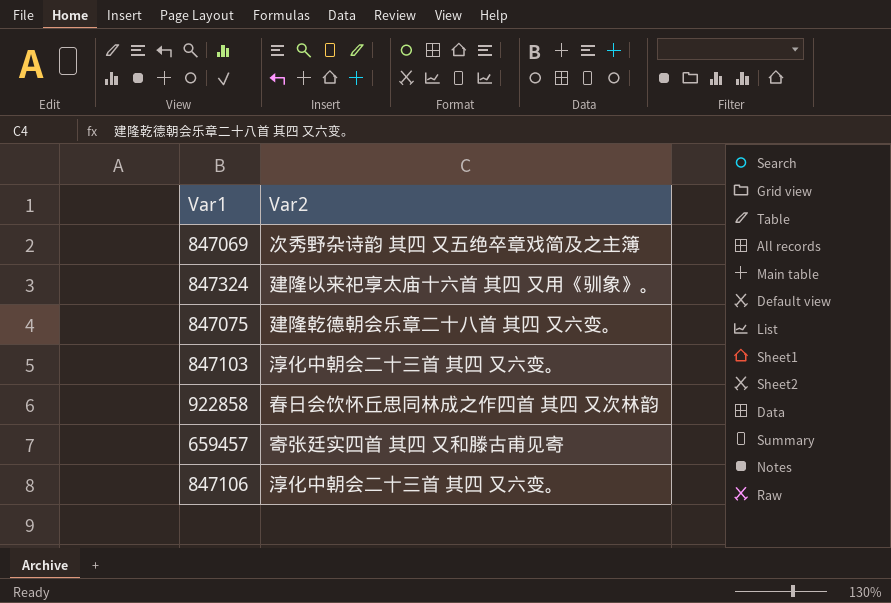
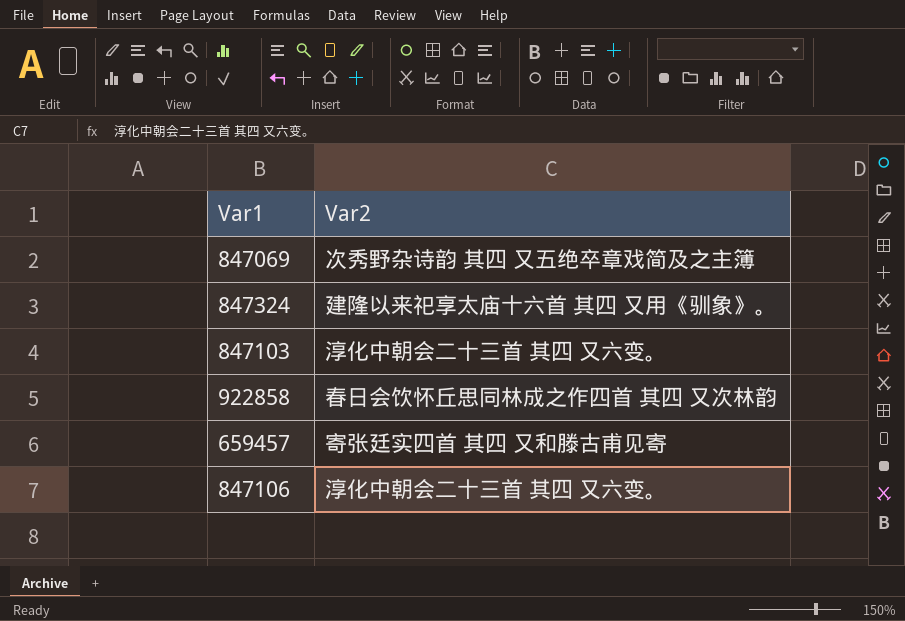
row 847075: 建隆乾德朝会乐章二十八首 其四 又六变。 -> none

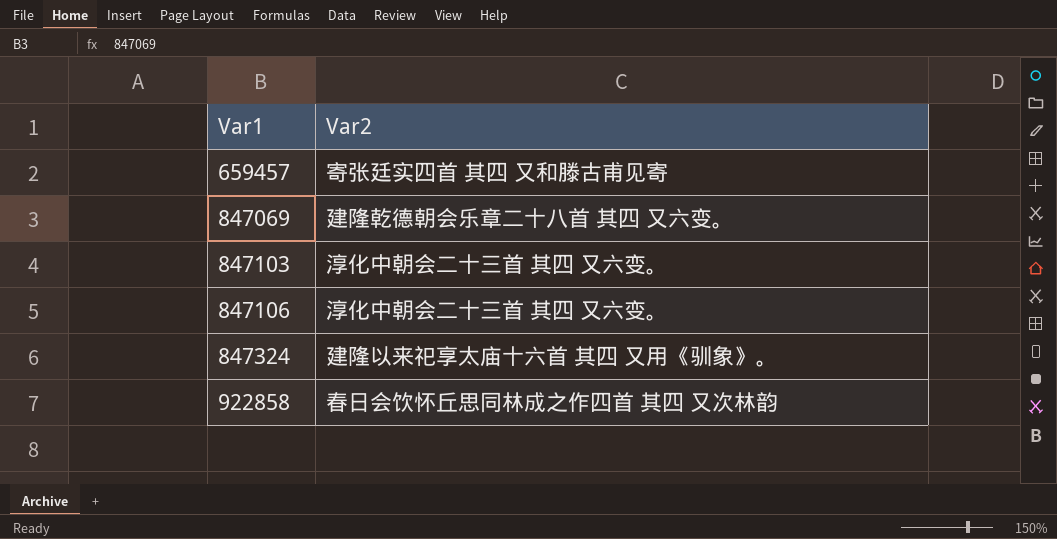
row order: none -> Var1 ascending
847069 | Var2: 次秀野杂诗韵 其四 又五绝卒章戏简及之主簿 -> 建隆乾德朝会乐章二十八首 其四 又六变。

